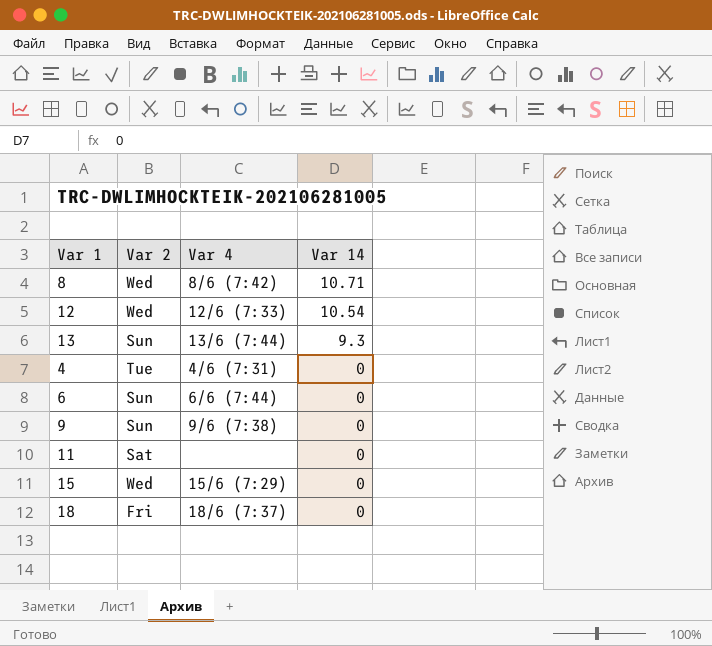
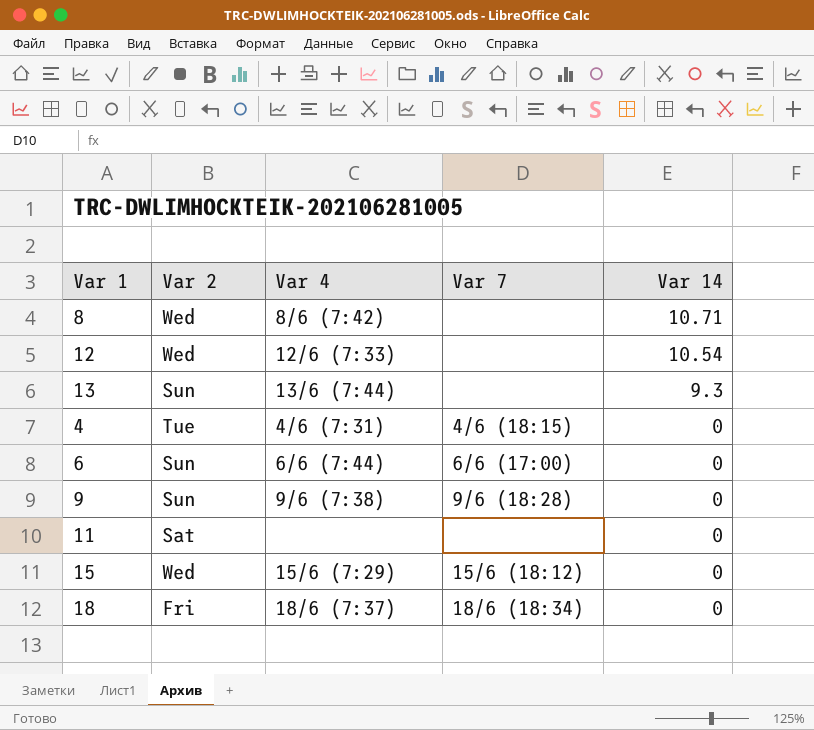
column Var 7 | position: none -> 4

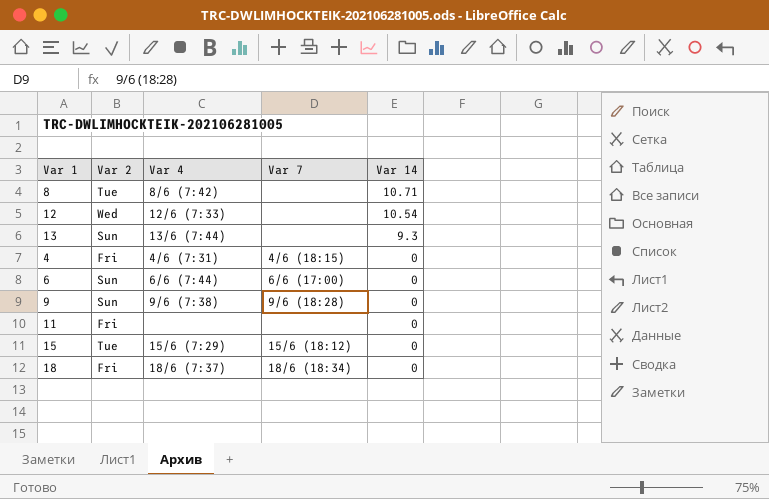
8 | Var 2: Wed -> Tue
4 | Var 2: Tue -> Fri
11 | Var 2: Sat -> Fri
15 | Var 2: Wed -> Tue

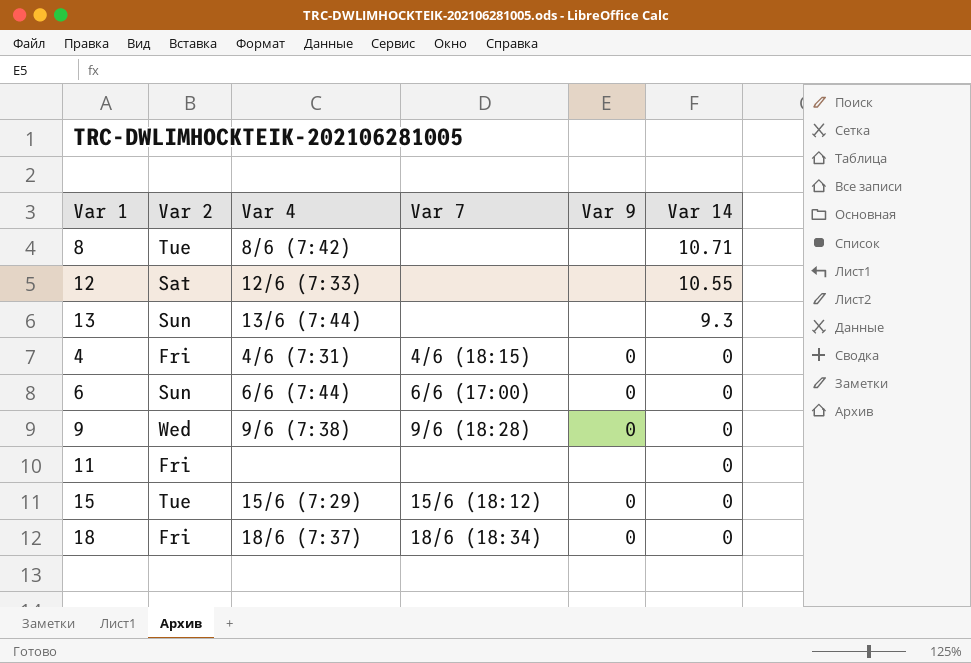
column Var 9 | position: none -> 5
12 | Var 2: Wed -> Sat
12 | Var 14: 10.54 -> 10.55
9 | Var 2: Sun -> Wed

